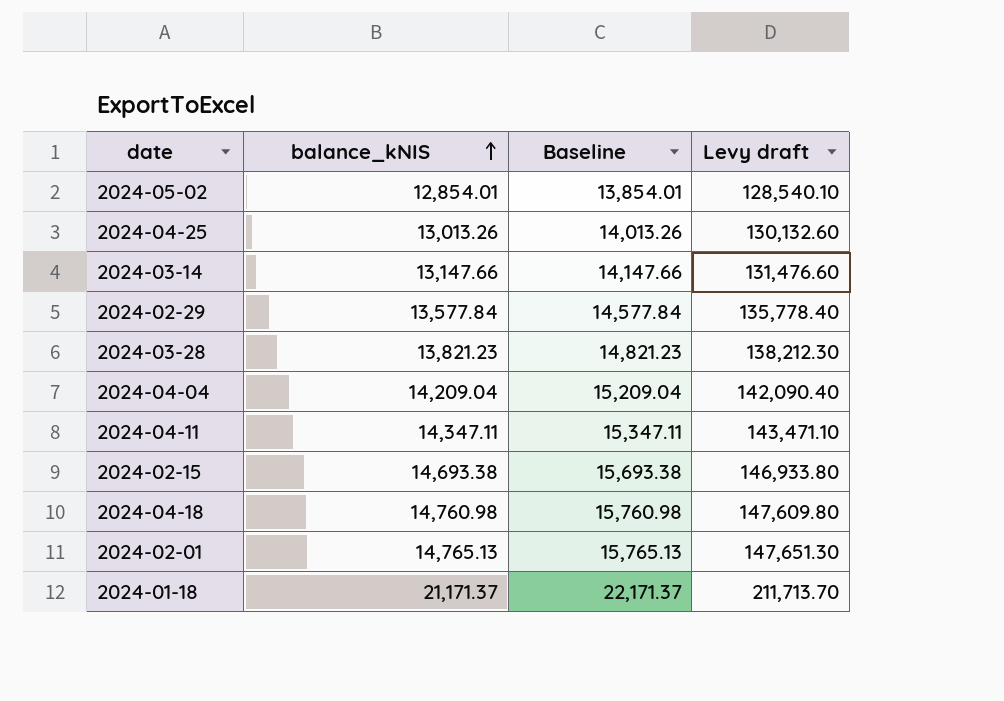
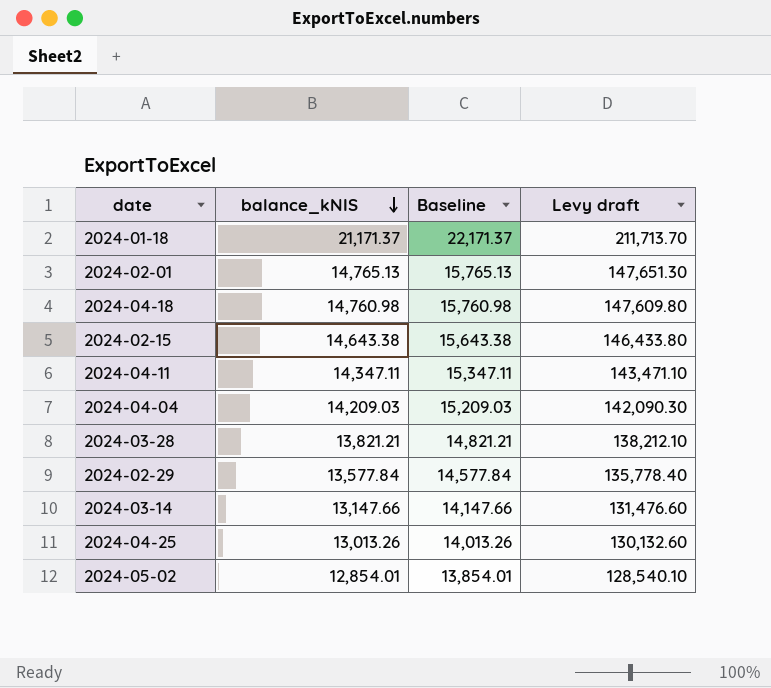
row order: balance_kNIS ascending -> balance_kNIS descending
2024-02-15 | balance_kNIS: 14,693.38 -> 14,643.38
2024-02-15 | Baseline: 15,693.38 -> 15,643.38
2024-02-15 | Levy draft: 146,933.80 -> 146,433.80
2024-04-04 | balance_kNIS: 14,209.04 -> 14,209.03
2024-04-04 | Baseline: 15,209.04 -> 15,209.03
2024-04-04 | Levy draft: 142,090.40 -> 142,090.30
2024-03-28 | balance_kNIS: 13,821.23 -> 13,821.21
2024-03-28 | Baseline: 14,821.23 -> 14,821.21
2024-03-28 | Levy draft: 138,212.30 -> 138,212.10

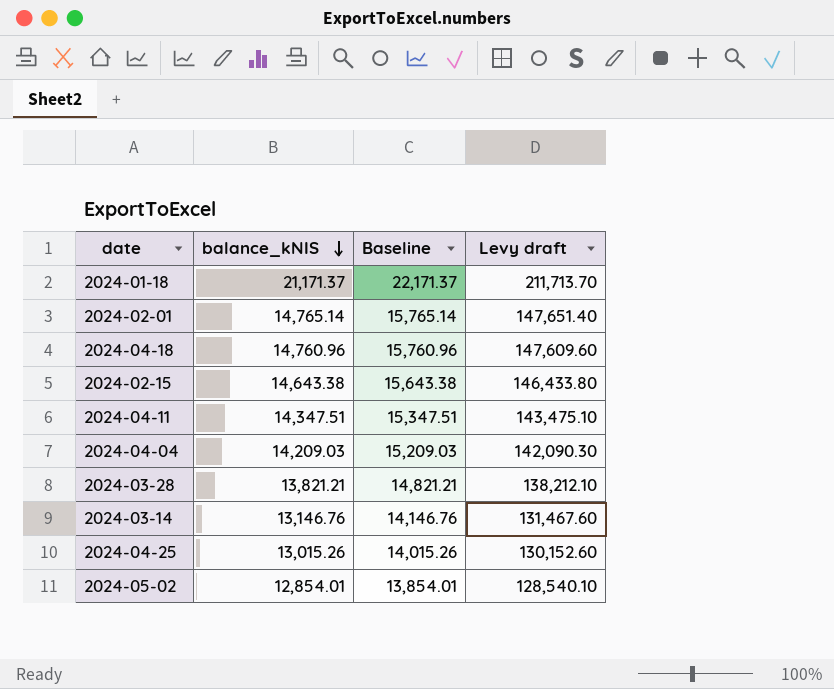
row 2024-02-29: 13,577.84 | 14,577.84 | 135,778.40 -> none
2024-02-01 | balance_kNIS: 14,765.13 -> 14,765.14
2024-02-01 | Baseline: 15,765.13 -> 15,765.14
2024-02-01 | Levy draft: 147,651.30 -> 147,651.40
2024-04-18 | balance_kNIS: 14,760.98 -> 14,760.96
2024-04-18 | Baseline: 15,760.98 -> 15,760.96
2024-04-18 | Levy draft: 147,609.80 -> 147,609.60
2024-04-11 | balance_kNIS: 14,347.11 -> 14,347.51
2024-04-11 | Baseline: 15,347.11 -> 15,347.51
2024-04-11 | Levy draft: 143,471.10 -> 143,475.10
2024-03-14 | balance_kNIS: 13,147.66 -> 13,146.76
2024-03-14 | Baseline: 14,147.66 -> 14,146.76
2024-03-14 | Levy draft: 131,476.60 -> 131,467.60
2024-04-25 | balance_kNIS: 13,013.26 -> 13,015.26
2024-04-25 | Baseline: 14,013.26 -> 14,015.26
2024-04-25 | Levy draft: 130,132.60 -> 130,152.60

